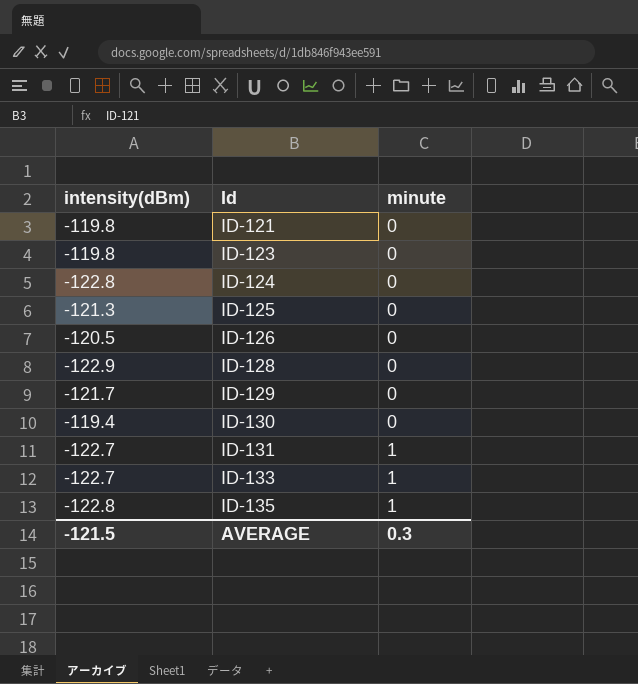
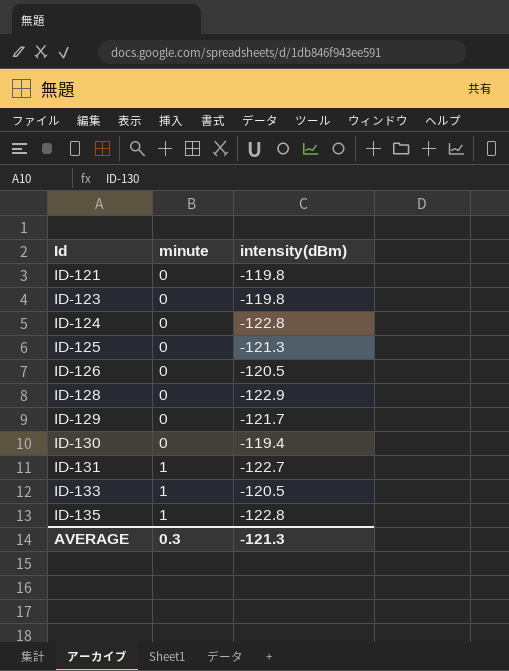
column intensity(dBm) | position: 1 -> 3
ID-133 | intensity(dBm): -122.7 -> -120.5
AVERAGE | intensity(dBm): -121.5 -> -121.3

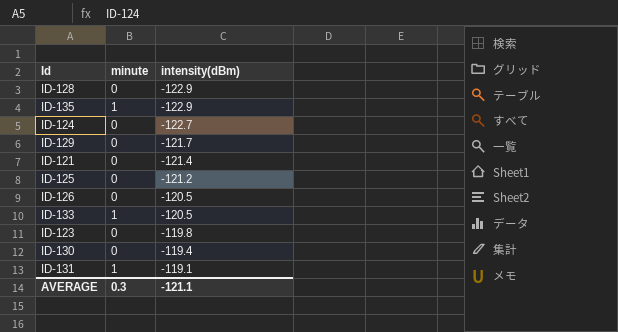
row order: Id ascending -> intensity(dBm) ascending
ID-135 | intensity(dBm): -122.8 -> -122.9
ID-124 | intensity(dBm): -122.8 -> -122.7
ID-121 | intensity(dBm): -119.8 -> -121.4
ID-125 | intensity(dBm): -121.3 -> -121.2
ID-131 | intensity(dBm): -122.7 -> -119.1
AVERAGE | intensity(dBm): -121.3 -> -121.1

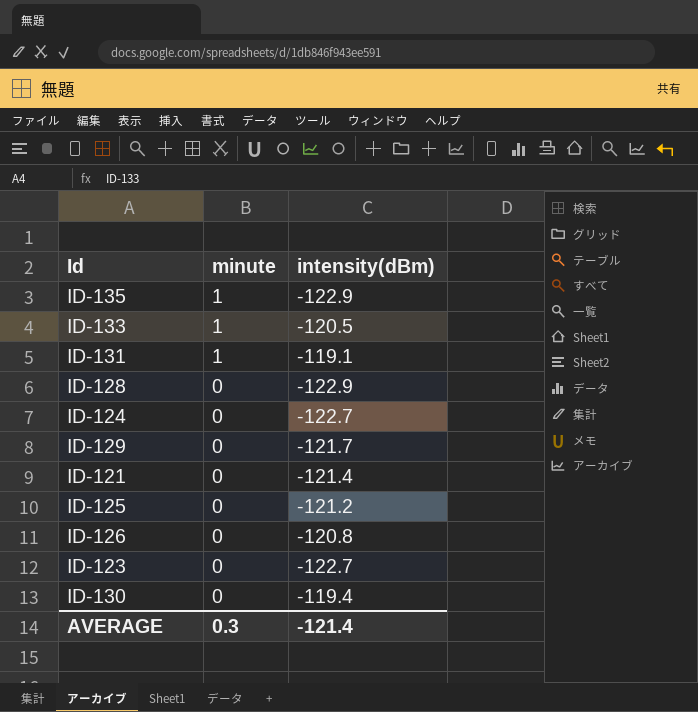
row order: intensity(dBm) ascending -> minute descending
ID-126 | intensity(dBm): -120.5 -> -120.8
ID-123 | intensity(dBm): -119.8 -> -122.7
AVERAGE | intensity(dBm): -121.1 -> -121.4

